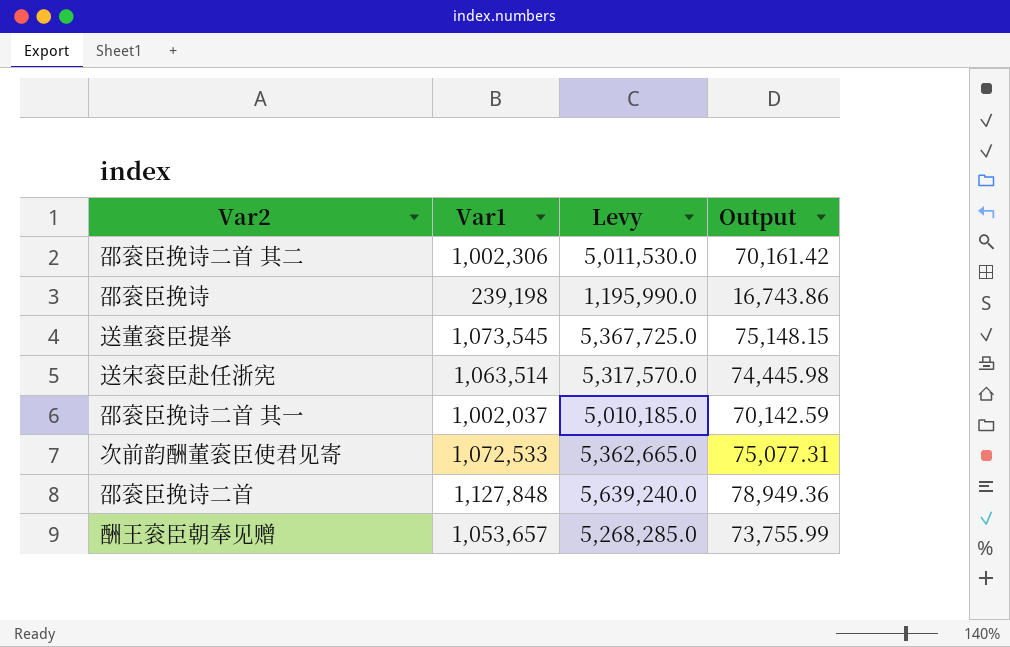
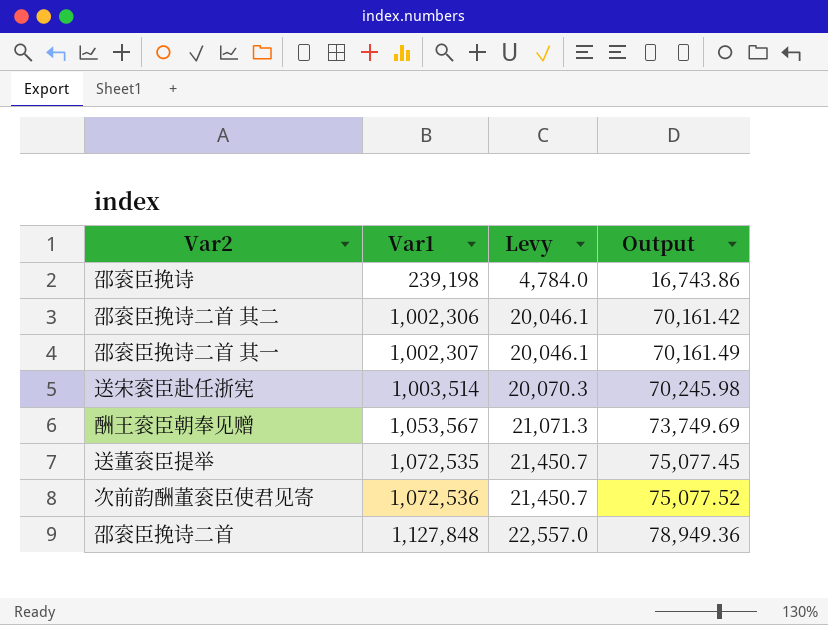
row order: none -> Var1 ascending
column Levy | formula: [Var1] * 5 -> [Var1] * 0.02
邵衮臣挽诗二首 其一 | Var1: 1,002,037 -> 1,002,307
邵衮臣挽诗二首 其一 | Output: 70,142.59 -> 70,161.49
送宋衮臣赴任浙宪 | Var1: 1,063,514 -> 1,003,514
送宋衮臣赴任浙宪 | Output: 74,445.98 -> 70,245.98
酬王衮臣朝奉见赠 | Var1: 1,053,657 -> 1,053,567
酬王衮臣朝奉见赠 | Output: 73,755.99 -> 73,749.69
送董衮臣提举 | Var1: 1,073,545 -> 1,072,535
送董衮臣提举 | Output: 75,148.15 -> 75,077.45
次前韵酬董衮臣使君见寄 | Var1: 1,072,533 -> 1,072,536
次前韵酬董衮臣使君见寄 | Output: 75,077.31 -> 75,077.52

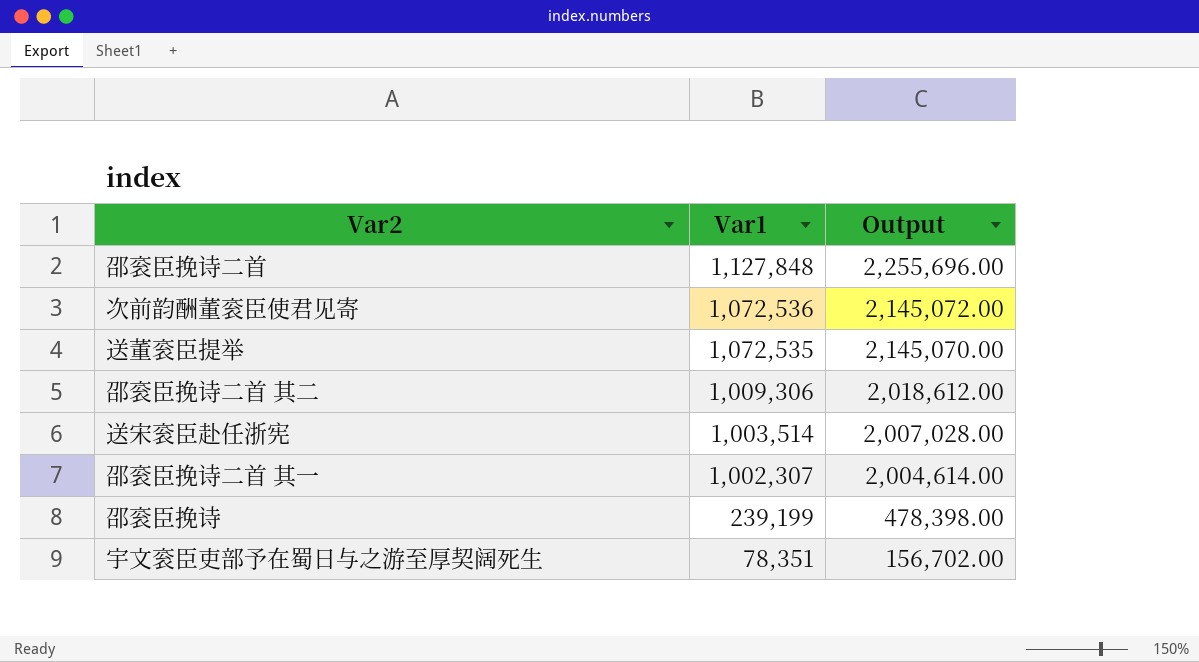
row order: Var1 ascending -> Var1 descending
column Levy | formula: [Var1] * 0.02 -> none
column Output | formula: [Var1] * 0.07 -> [Var1] * 2
row 酬王衮臣朝奉见赠: 1,053,567 | 21,071.3 | 73,749.69 -> none
邵衮臣挽诗二首 其二 | Var1: 1,002,306 -> 1,009,306
邵衮臣挽诗 | Var1: 239,198 -> 239,199
row 宇文衮臣吏部予在蜀日与之游至厚契阔死生: none -> 78,351 | 156,702.00

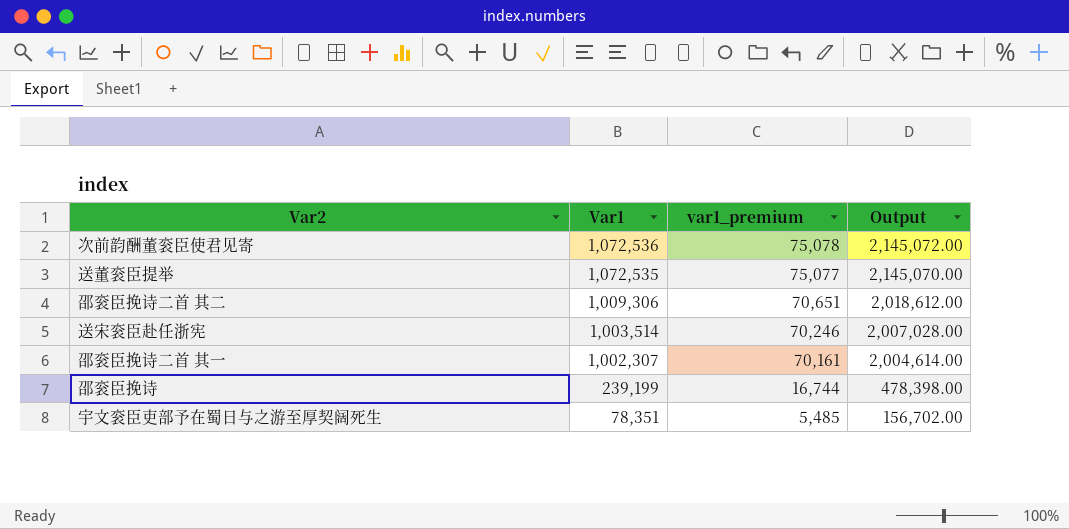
column var1_premium | formula: none -> [Var1] * 0.07
row 邵衮臣挽诗二首: 1,127,848 | 2,255,696.00 -> none

